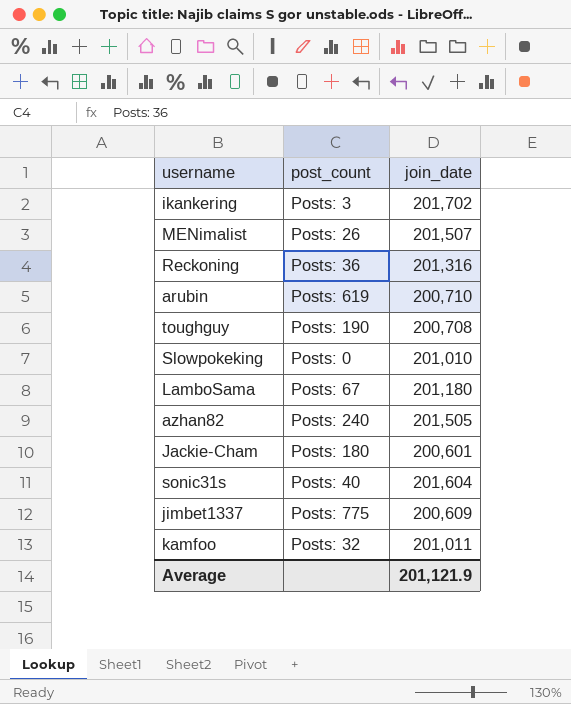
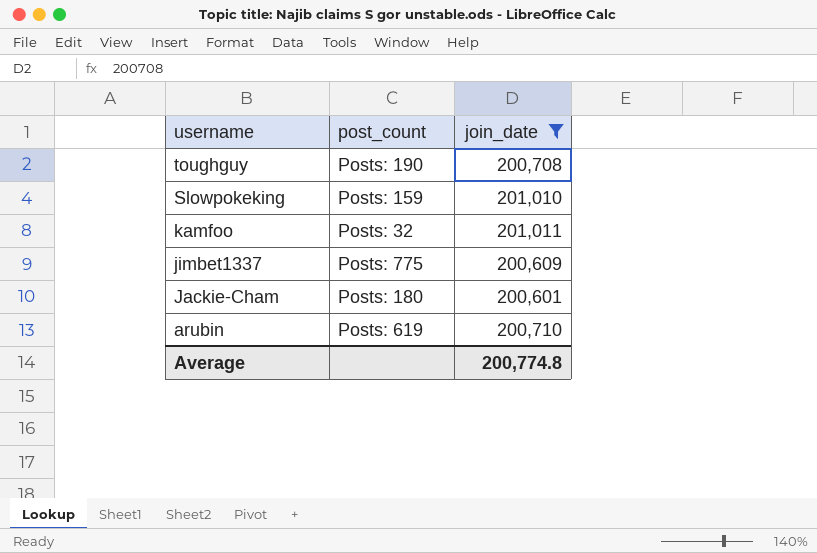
filter: none -> join_date <= 201,011
row order: none -> username descending
Slowpokeking | post_count: Posts: 0 -> Posts: 159
Average | join_date: 201,121.9 -> 200,774.8

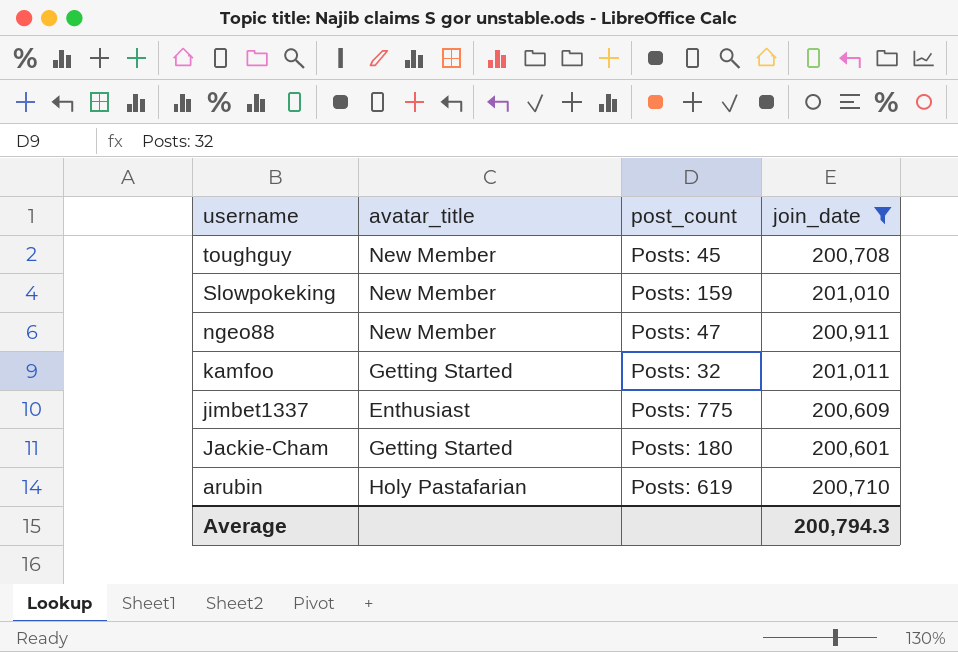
column avatar_title | position: none -> 2
toughguy | post_count: Posts: 190 -> Posts: 45
row ngeo88: none -> New Member | Posts: 47 | 200,911
Average | join_date: 200,774.8 -> 200,794.3

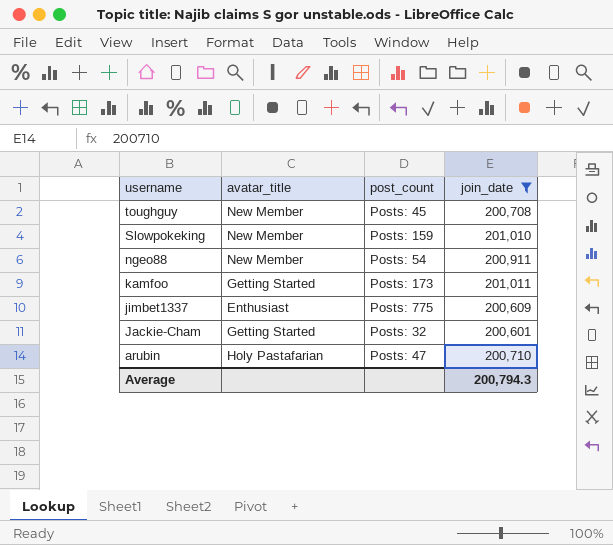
ngeo88 | post_count: Posts: 47 -> Posts: 54
kamfoo | post_count: Posts: 32 -> Posts: 173
Jackie-Cham | post_count: Posts: 180 -> Posts: 32
arubin | post_count: Posts: 619 -> Posts: 47

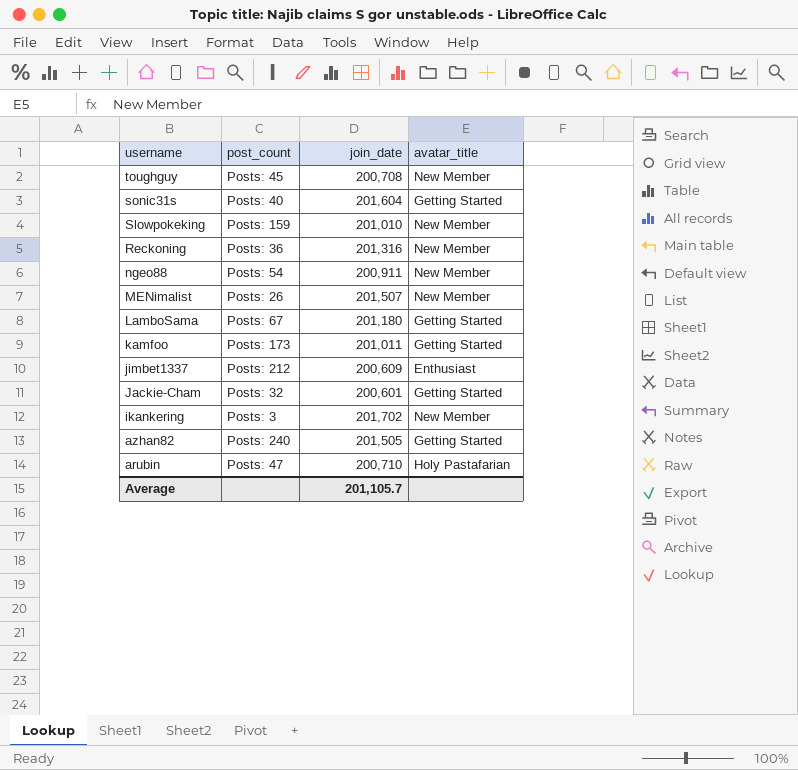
filter: join_date <= 201,011 -> none
column avatar_title | position: 2 -> 4
jimbet1337 | post_count: Posts: 775 -> Posts: 212
Average | join_date: 200,794.3 -> 201,105.7

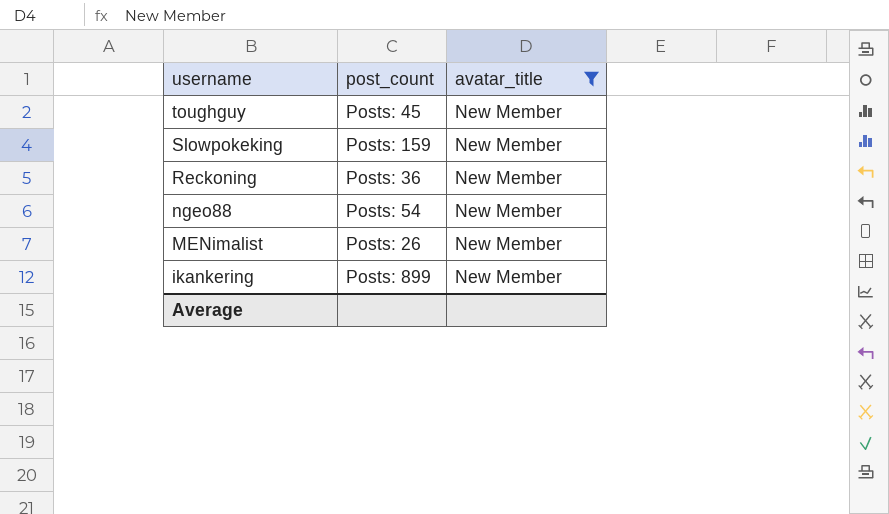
filter: none -> avatar_title = New Member
column join_date | position: 3 -> none
ikankering | post_count: Posts: 3 -> Posts: 899

